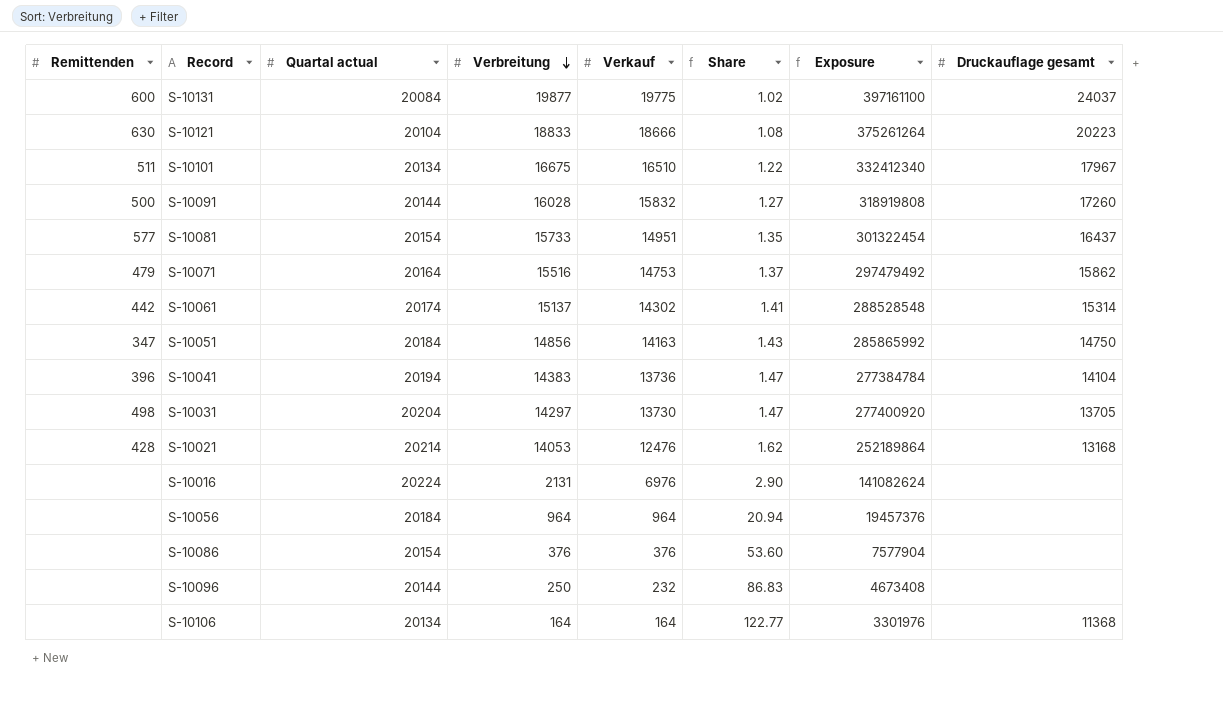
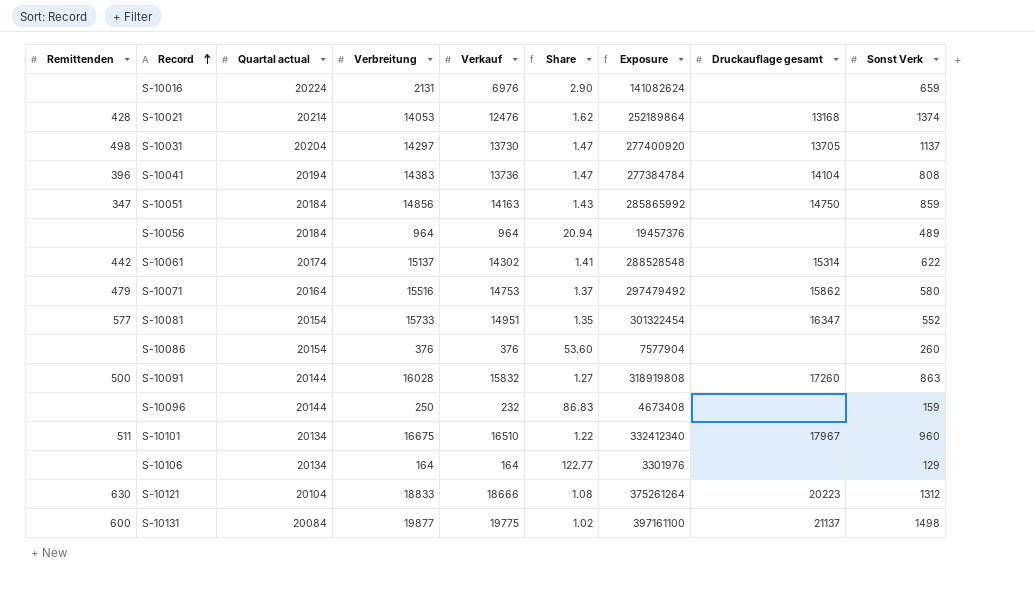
row order: Verbreitung descending -> Record ascending
column Sonst Verk | position: none -> 9
S-10081 | Druckauflage gesamt: 16437 -> 16347
S-10106 | Druckauflage gesamt: 11368 -> none
S-10131 | Druckauflage gesamt: 24037 -> 21137

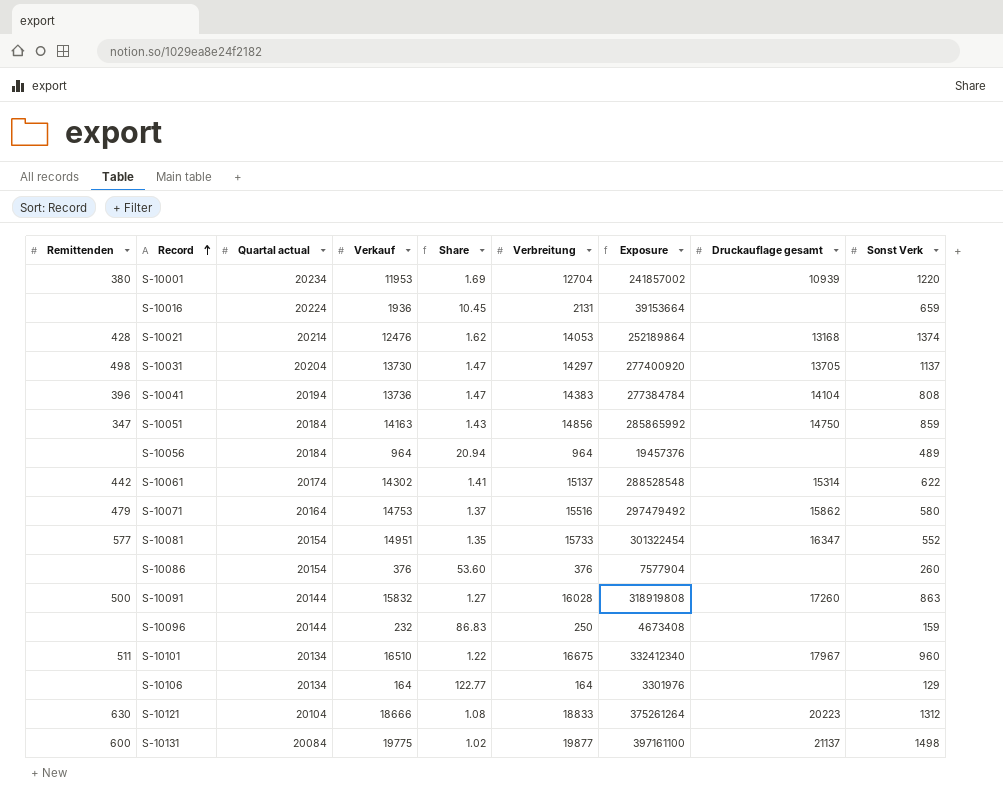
column Verbreitung | position: 4 -> 6
row S-10001: none -> 380 | 20234 | 11953 | 1.69 | 12704 | 241857002 | 10939 | 1220
S-10016 | Verkauf: 6976 -> 1936
S-10016 | Share: 2.90 -> 10.45
S-10016 | Exposure: 141082624 -> 39153664

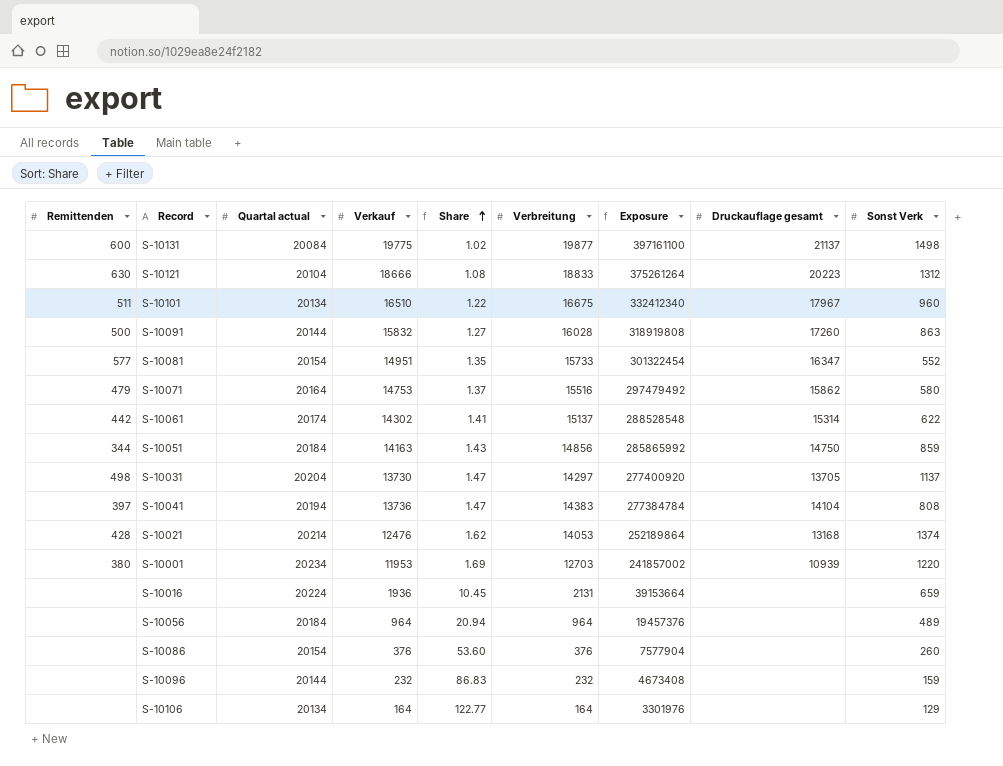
row order: Record ascending -> Share ascending
S-10051 | Remittenden: 347 -> 344
S-10041 | Remittenden: 396 -> 397
S-10001 | Verbreitung: 12704 -> 12703
S-10096 | Verbreitung: 250 -> 232

